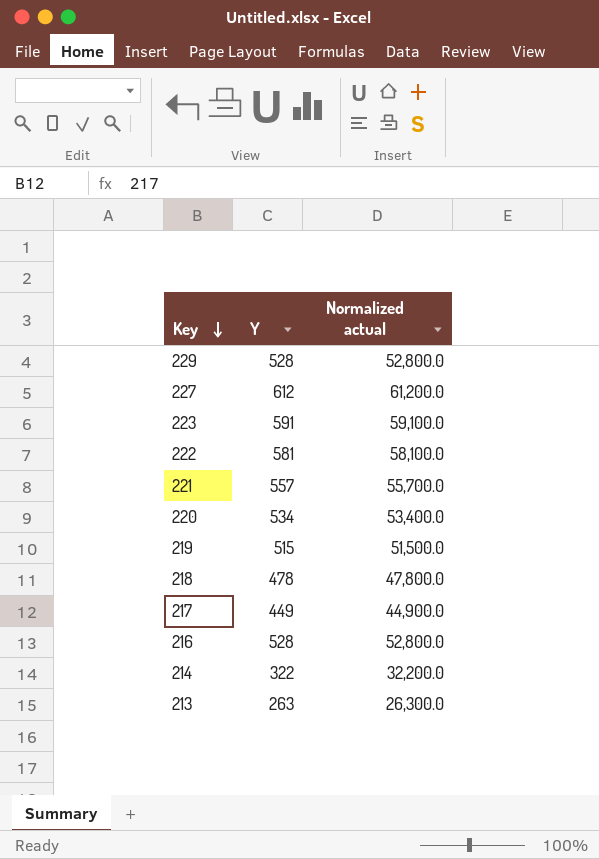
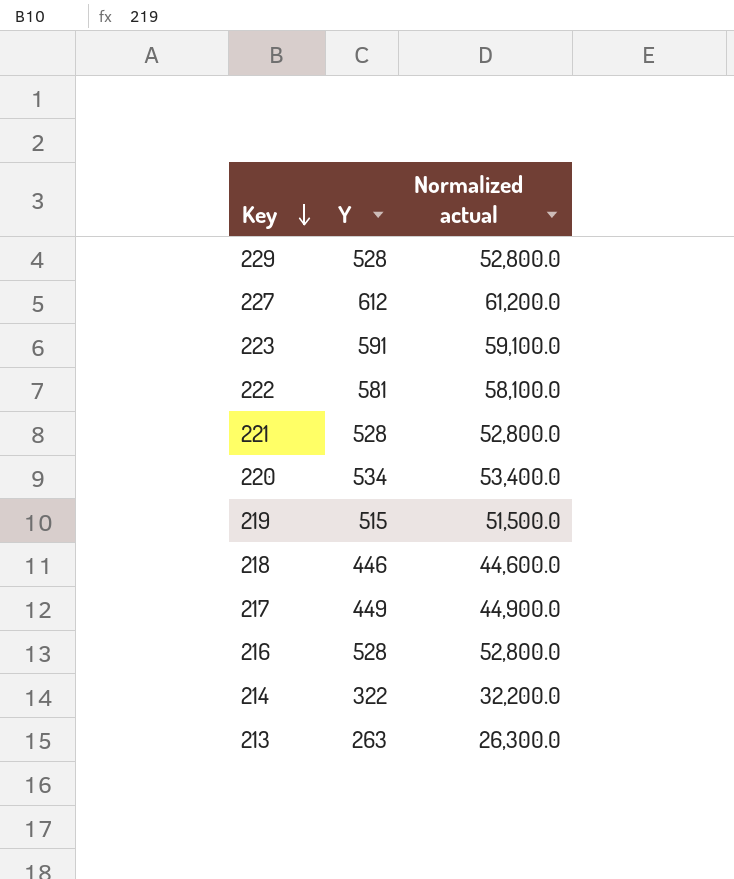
221 | Y: 557 -> 528
221 | Normalized actual: 55,700.0 -> 52,800.0
218 | Y: 478 -> 446
218 | Normalized actual: 47,800.0 -> 44,600.0

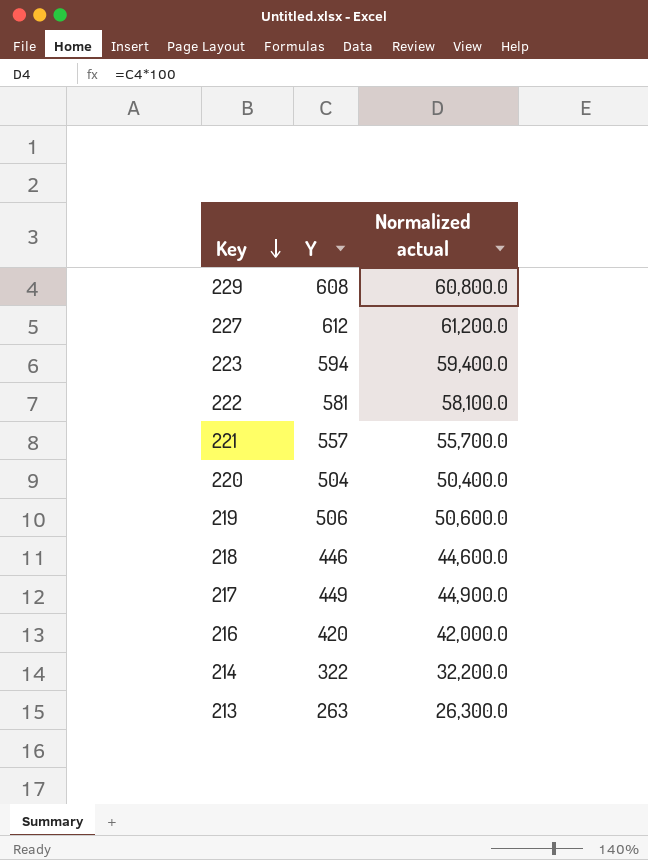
229 | Y: 528 -> 608
229 | Normalized actual: 52,800.0 -> 60,800.0
223 | Y: 591 -> 594
223 | Normalized actual: 59,100.0 -> 59,400.0
221 | Y: 528 -> 557
221 | Normalized actual: 52,800.0 -> 55,700.0
220 | Y: 534 -> 504
220 | Normalized actual: 53,400.0 -> 50,400.0
219 | Y: 515 -> 506
219 | Normalized actual: 51,500.0 -> 50,600.0
216 | Y: 528 -> 420
216 | Normalized actual: 52,800.0 -> 42,000.0

